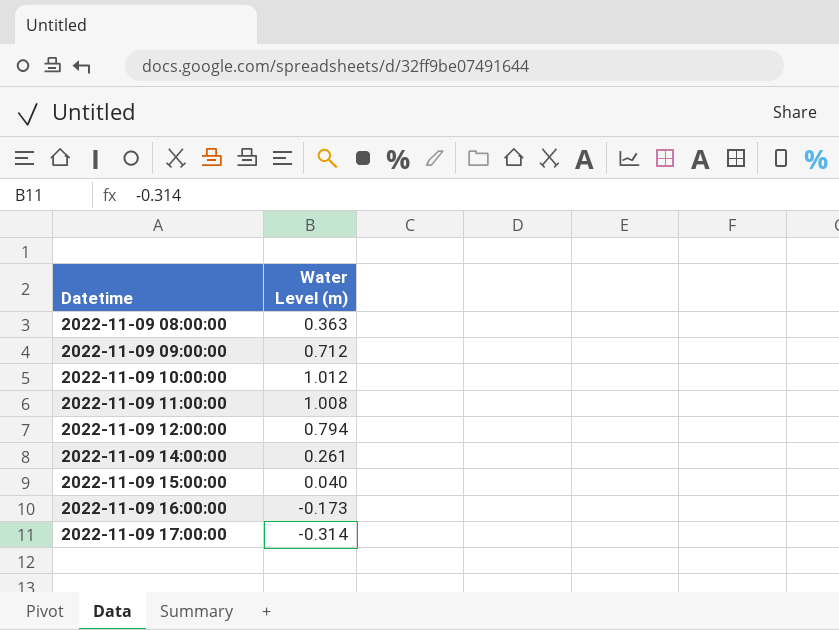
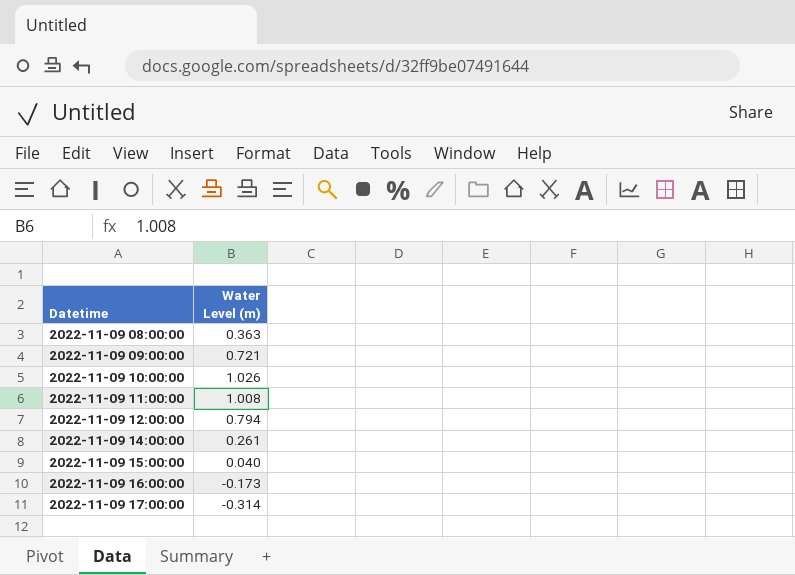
2022-11-09 09:00:00 | Water Level (m): 0.712 -> 0.721
2022-11-09 10:00:00 | Water Level (m): 1.012 -> 1.026

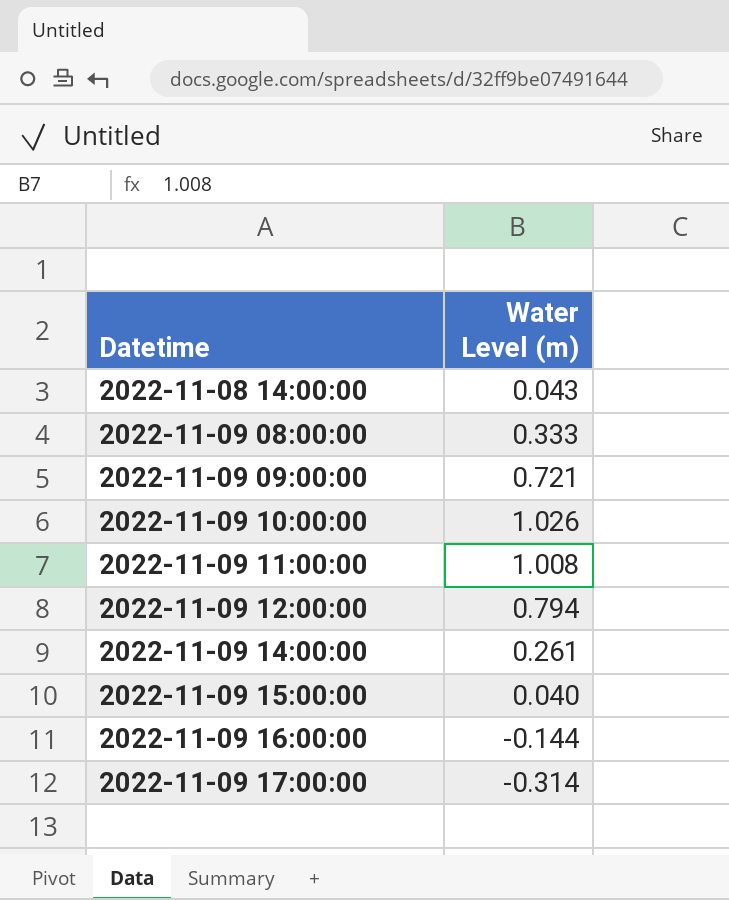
row 2022-11-08 14:00:00: none -> 0.043
2022-11-09 08:00:00 | Water Level (m): 0.363 -> 0.333
2022-11-09 16:00:00 | Water Level (m): -0.173 -> -0.144

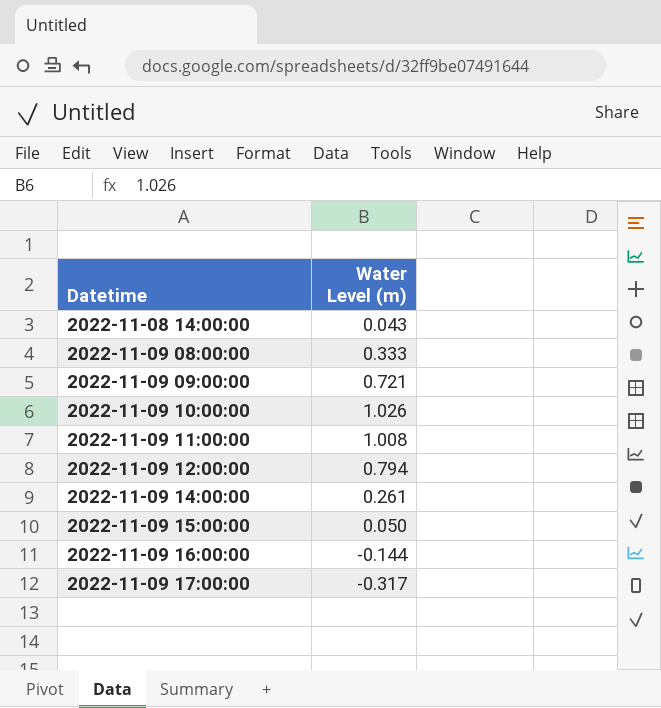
2022-11-09 15:00:00 | Water Level (m): 0.040 -> 0.050
2022-11-09 17:00:00 | Water Level (m): -0.314 -> -0.317

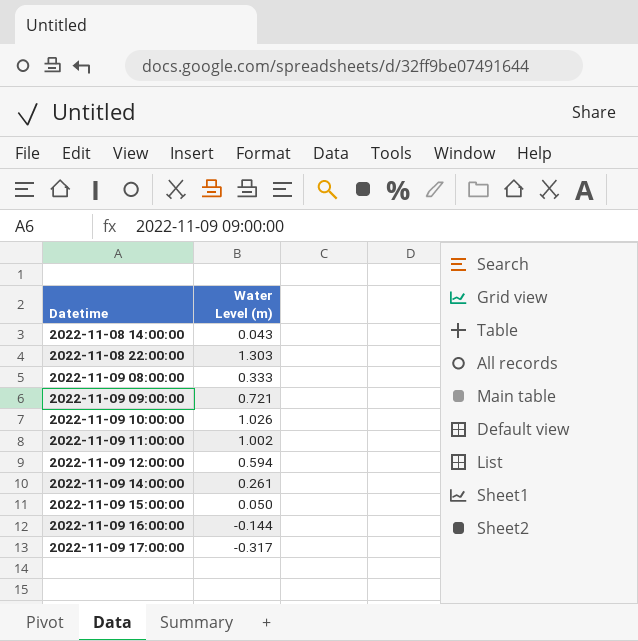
row 2022-11-08 22:00:00: none -> 1.303
2022-11-09 11:00:00 | Water Level (m): 1.008 -> 1.002
2022-11-09 12:00:00 | Water Level (m): 0.794 -> 0.594

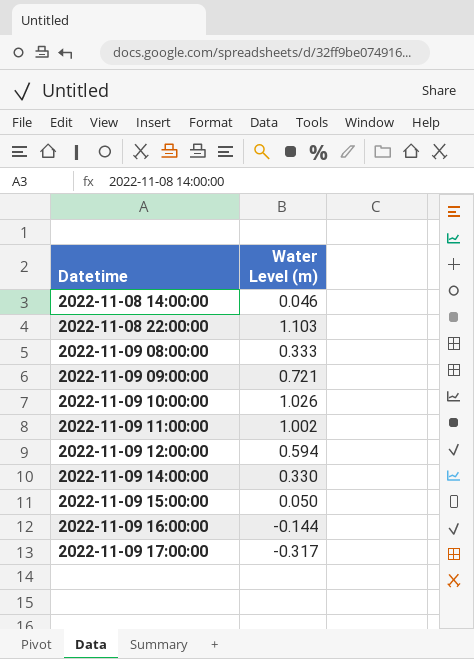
2022-11-08 14:00:00 | Water Level (m): 0.043 -> 0.046
2022-11-08 22:00:00 | Water Level (m): 1.303 -> 1.103
2022-11-09 14:00:00 | Water Level (m): 0.261 -> 0.330

